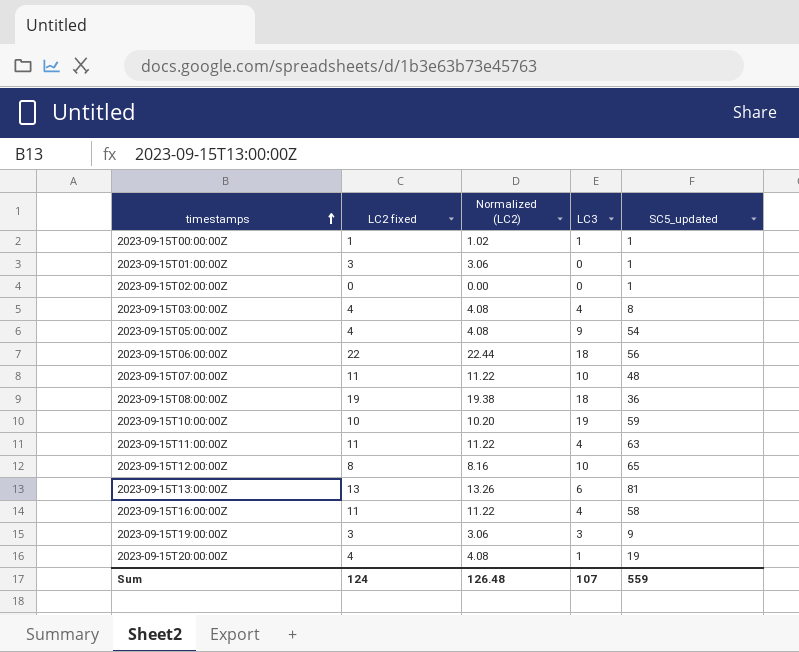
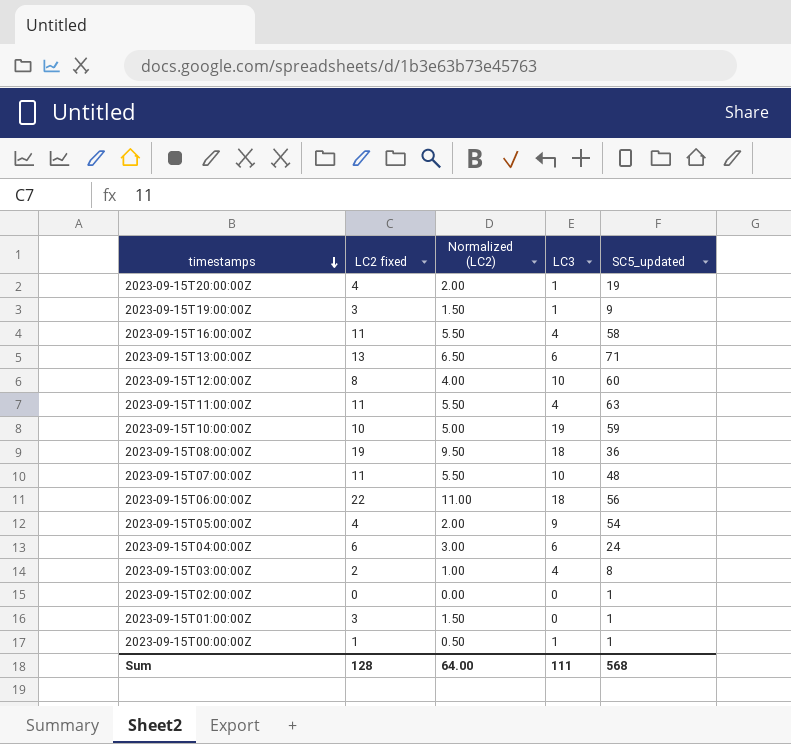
row order: timestamps ascending -> timestamps descending
column Normalized (LC2) | formula: [LC2 fixed] * 1.02 -> [LC2 fixed] * 0.5
2023-09-15T19:00:00Z | LC3: 3 -> 1
2023-09-15T13:00:00Z | SC5_updated: 81 -> 71
2023-09-15T12:00:00Z | SC5_updated: 65 -> 60
row 2023-09-15T04:00:00Z: none -> 6 | 3.00 | 6 | 24
2023-09-15T03:00:00Z | LC2 fixed: 4 -> 2
Sum | LC2 fixed: 124 -> 128
Sum | Normalized (LC2): 126.48 -> 64.00
Sum | LC3: 107 -> 111
Sum | SC5_updated: 559 -> 568

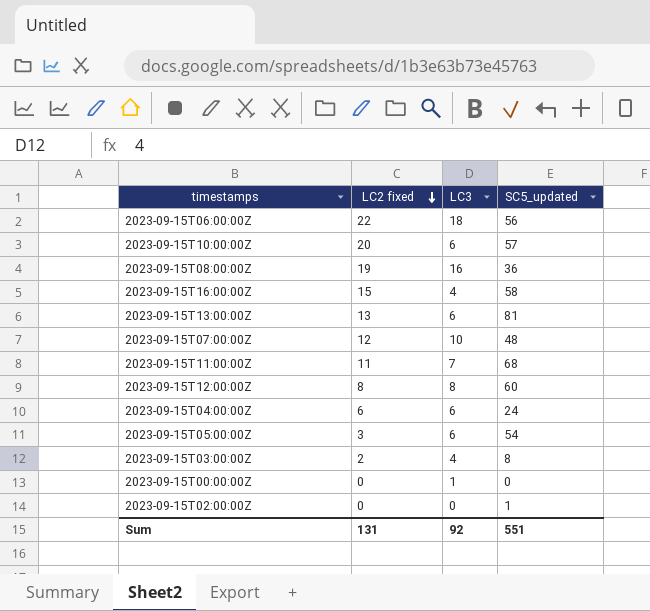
row order: timestamps descending -> LC2 fixed descending
column Normalized (LC2) | formula: [LC2 fixed] * 0.5 -> none
row 2023-09-15T20:00:00Z: 4 | 2.00 | 1 | 19 -> none
row 2023-09-15T19:00:00Z: 3 | 1.50 | 1 | 9 -> none
row 2023-09-15T01:00:00Z: 3 | 1.50 | 0 | 1 -> none
2023-09-15T10:00:00Z | LC2 fixed: 10 -> 20
2023-09-15T10:00:00Z | LC3: 19 -> 6
2023-09-15T10:00:00Z | SC5_updated: 59 -> 57
2023-09-15T08:00:00Z | LC3: 18 -> 16
2023-09-15T16:00:00Z | LC2 fixed: 11 -> 15
2023-09-15T13:00:00Z | SC5_updated: 71 -> 81
2023-09-15T07:00:00Z | LC2 fixed: 11 -> 12
2023-09-15T11:00:00Z | LC3: 4 -> 7
2023-09-15T11:00:00Z | SC5_updated: 63 -> 68
2023-09-15T12:00:00Z | LC3: 10 -> 8
2023-09-15T05:00:00Z | LC2 fixed: 4 -> 3
2023-09-15T05:00:00Z | LC3: 9 -> 6
2023-09-15T00:00:00Z | LC2 fixed: 1 -> 0
2023-09-15T00:00:00Z | SC5_updated: 1 -> 0
Sum | LC2 fixed: 128 -> 131
Sum | LC3: 111 -> 92
Sum | SC5_updated: 568 -> 551

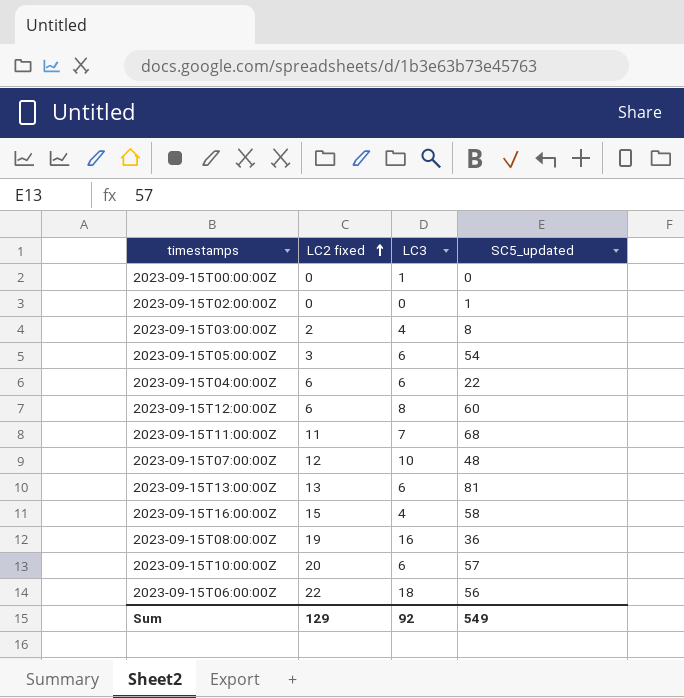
row order: LC2 fixed descending -> LC2 fixed ascending
2023-09-15T04:00:00Z | SC5_updated: 24 -> 22
2023-09-15T12:00:00Z | LC2 fixed: 8 -> 6
Sum | LC2 fixed: 131 -> 129
Sum | SC5_updated: 551 -> 549

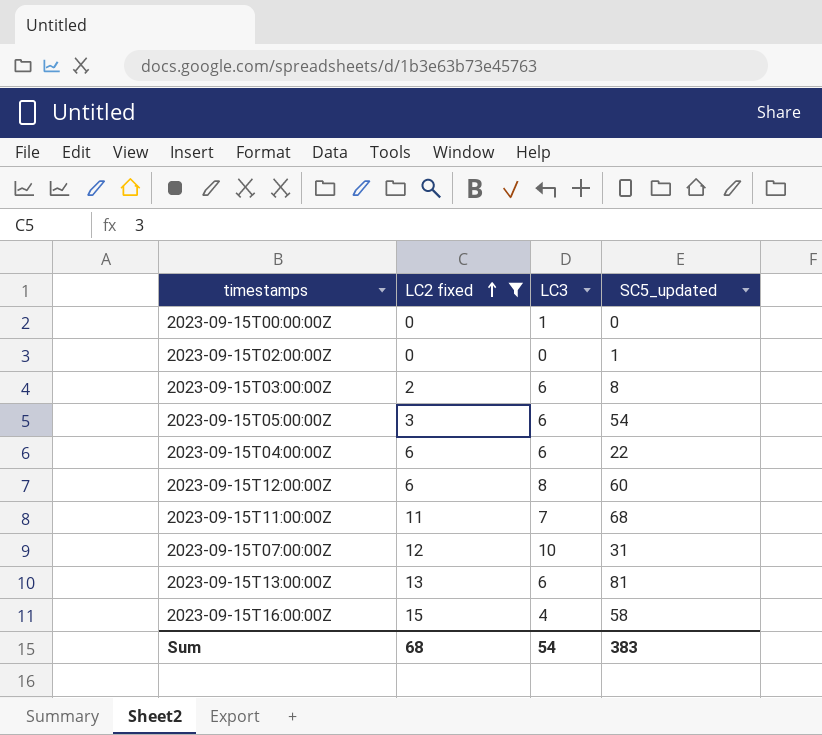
filter: none -> LC2 fixed <= 15
2023-09-15T03:00:00Z | LC3: 4 -> 6
2023-09-15T07:00:00Z | SC5_updated: 48 -> 31
Sum | LC2 fixed: 129 -> 68
Sum | LC3: 92 -> 54
Sum | SC5_updated: 549 -> 383

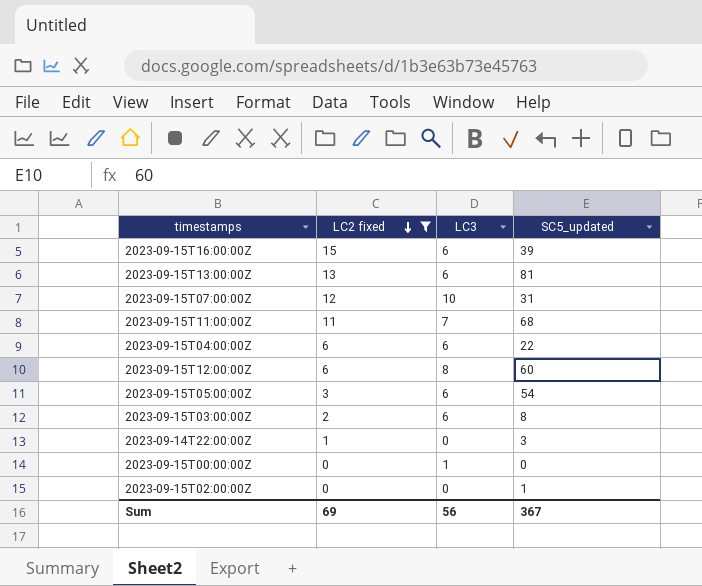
row order: LC2 fixed ascending -> LC2 fixed descending
2023-09-15T16:00:00Z | LC3: 4 -> 6
2023-09-15T16:00:00Z | SC5_updated: 58 -> 39
row 2023-09-14T22:00:00Z: none -> 1 | 0 | 3
Sum | LC2 fixed: 68 -> 69
Sum | LC3: 54 -> 56
Sum | SC5_updated: 383 -> 367

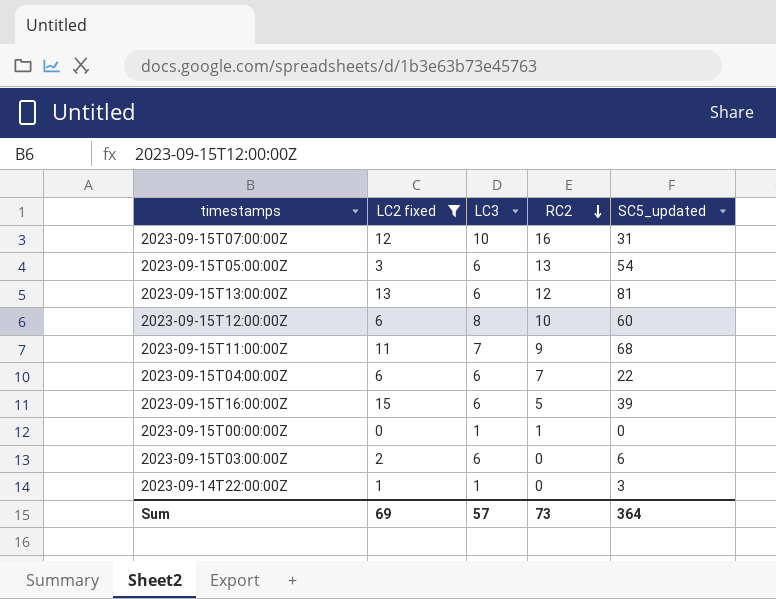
row order: LC2 fixed descending -> RC2 descending
column RC2 | position: none -> 4
row 2023-09-15T02:00:00Z: 0 | 0 | 1 -> none
2023-09-15T03:00:00Z | SC5_updated: 8 -> 6
2023-09-14T22:00:00Z | LC3: 0 -> 1
Sum | LC3: 56 -> 57
Sum | SC5_updated: 367 -> 364

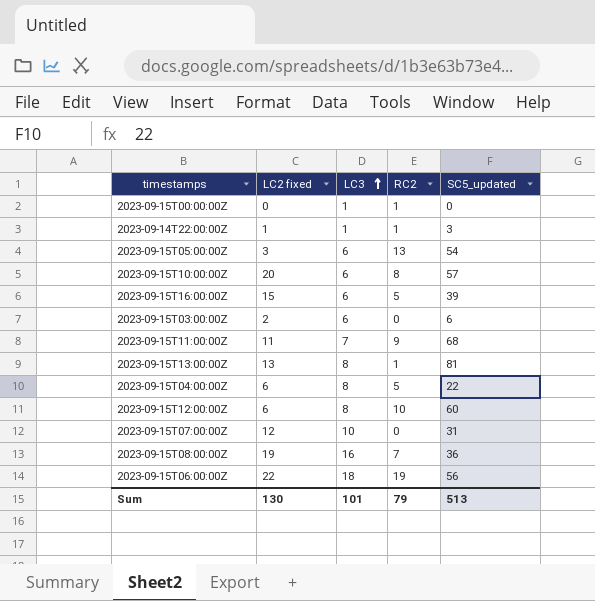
filter: LC2 fixed <= 15 -> none
row order: RC2 descending -> LC3 ascending
2023-09-14T22:00:00Z | RC2: 0 -> 1
2023-09-15T13:00:00Z | LC3: 6 -> 8
2023-09-15T13:00:00Z | RC2: 12 -> 1
2023-09-15T04:00:00Z | LC3: 6 -> 8
2023-09-15T04:00:00Z | RC2: 7 -> 5
2023-09-15T07:00:00Z | RC2: 16 -> 0
Sum | LC2 fixed: 69 -> 130
Sum | LC3: 57 -> 101
Sum | RC2: 73 -> 79
Sum | SC5_updated: 364 -> 513

